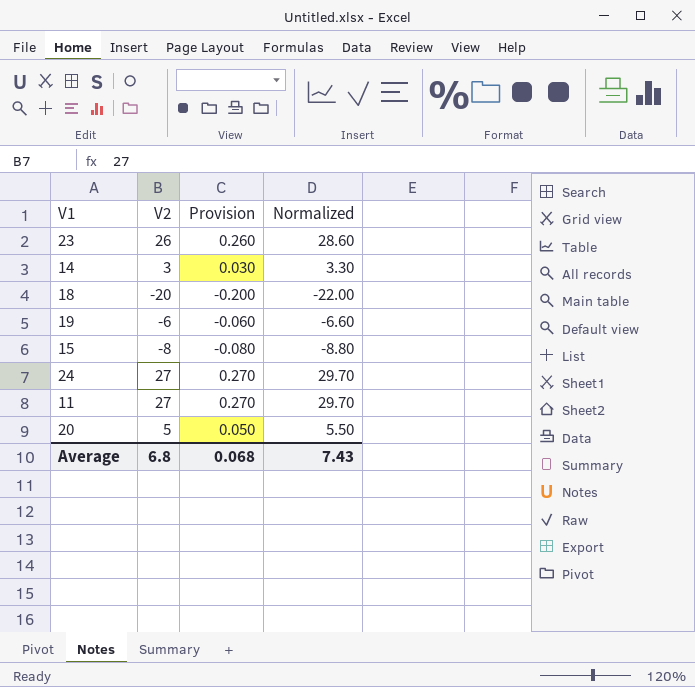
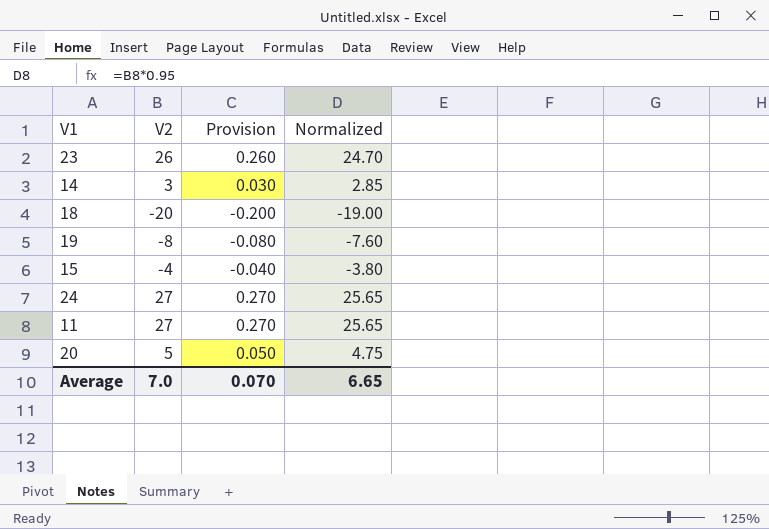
column Normalized | formula: [V2] * 1.1 -> [V2] * 0.95
19 | V2: -6 -> -8
19 | Provision: -0.060 -> -0.080
15 | V2: -8 -> -4
15 | Provision: -0.080 -> -0.040
Average | V2: 6.8 -> 7.0
Average | Provision: 0.068 -> 0.070
Average | Normalized: 7.43 -> 6.65

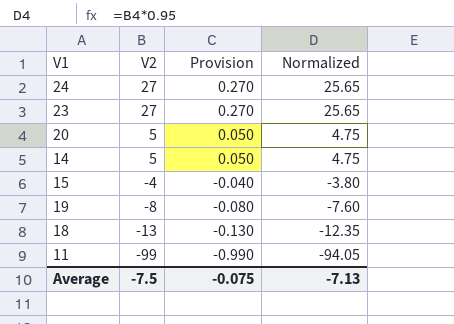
row order: none -> V2 descending
23 | V2: 26 -> 27
23 | Provision: 0.260 -> 0.270
23 | Normalized: 24.70 -> 25.65
14 | V2: 3 -> 5
14 | Provision: 0.030 -> 0.050
14 | Normalized: 2.85 -> 4.75
18 | V2: -20 -> -13
18 | Provision: -0.200 -> -0.130
18 | Normalized: -19.00 -> -12.35
11 | V2: 27 -> -99
11 | Provision: 0.270 -> -0.990
11 | Normalized: 25.65 -> -94.05
Average | V2: 7.0 -> -7.5
Average | Provision: 0.070 -> -0.075
Average | Normalized: 6.65 -> -7.13

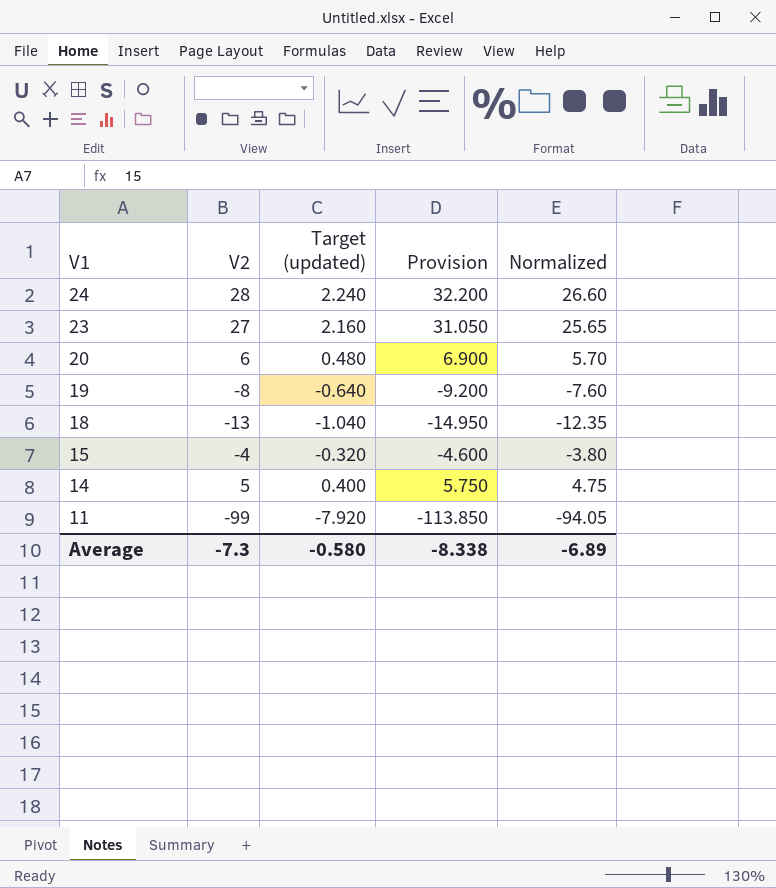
row order: V2 descending -> V1 descending
column Target (updated) | formula: none -> [V2] * 0.08
column Provision | formula: [V2] * 0.01 -> [V2] * 1.15
24 | V2: 27 -> 28
24 | Normalized: 25.65 -> 26.60
20 | V2: 5 -> 6
20 | Normalized: 4.75 -> 5.70
Average | V2: -7.5 -> -7.3
Average | Provision: -0.075 -> -8.338
Average | Normalized: -7.13 -> -6.89

